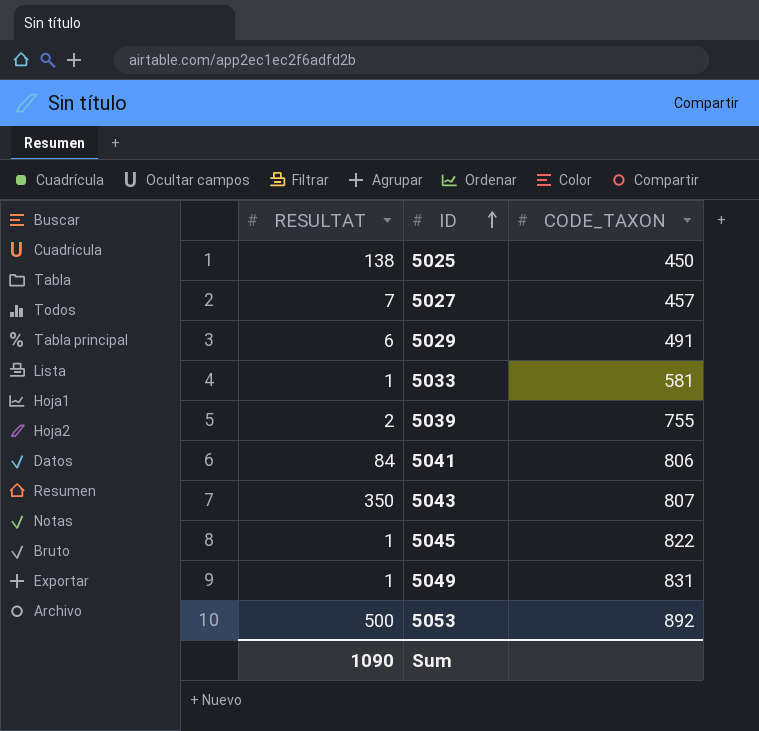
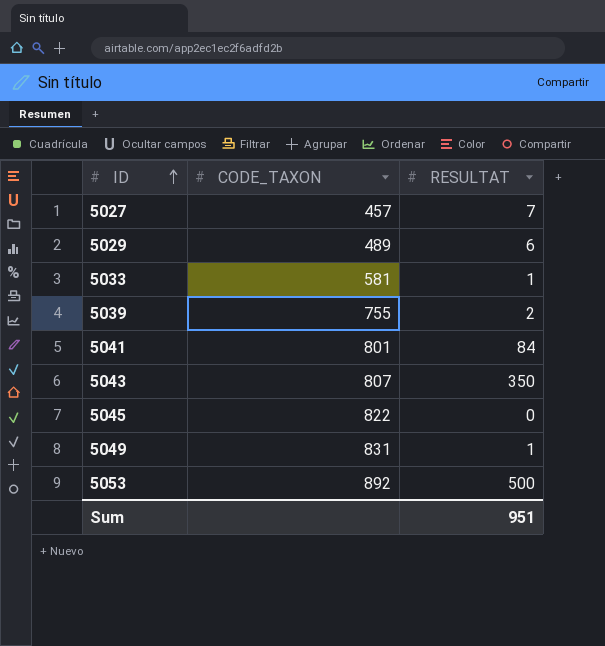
column RESULTAT | position: 1 -> 3
row 5025: 138 | 450 -> none
5029 | CODE_TAXON: 491 -> 489
5041 | CODE_TAXON: 806 -> 801
5045 | RESULTAT: 1 -> 0
Sum | RESULTAT: 1090 -> 951

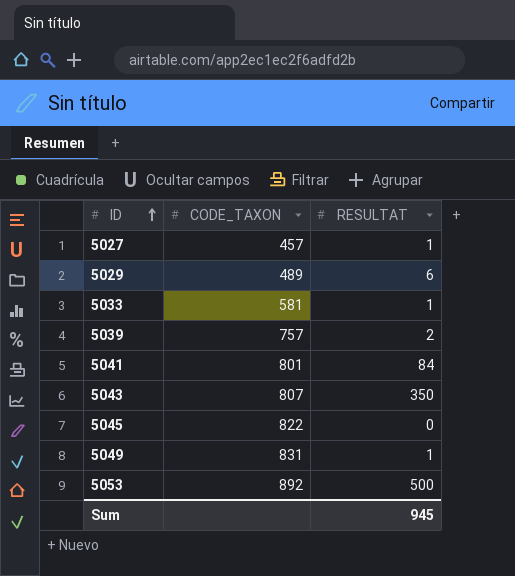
5027 | RESULTAT: 7 -> 1
5039 | CODE_TAXON: 755 -> 757
Sum | RESULTAT: 951 -> 945

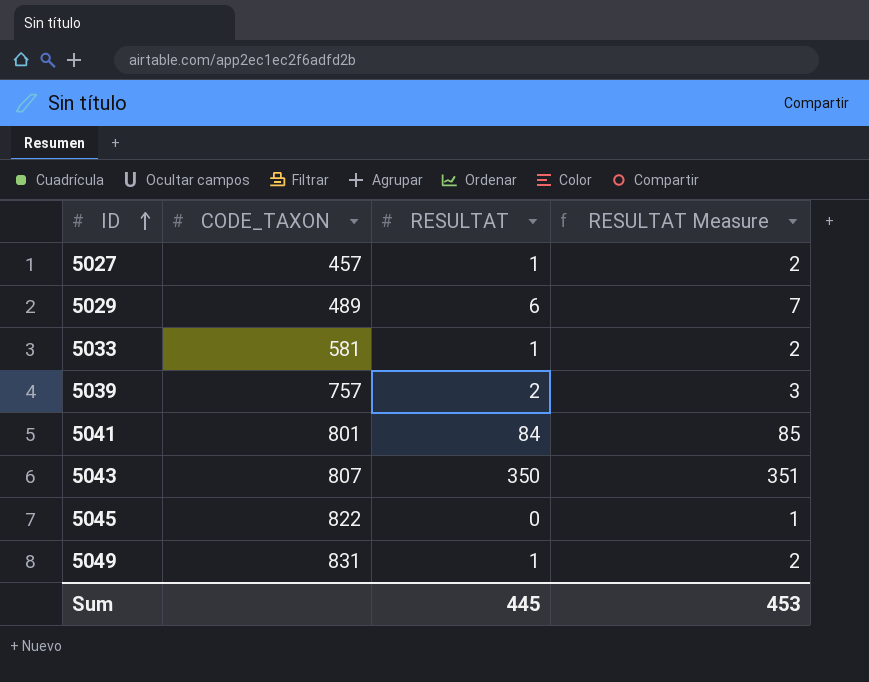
column RESULTAT Measure | formula: none -> [RESULTAT] + 1
row 5053: 892 | 500 -> none
Sum | RESULTAT: 945 -> 445

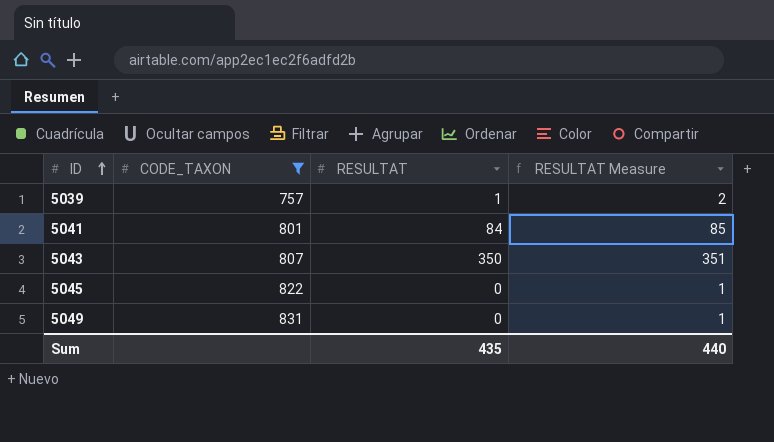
filter: none -> CODE_TAXON >= 757
5039 | RESULTAT: 2 -> 1
5039 | RESULTAT Measure: 3 -> 2
5049 | RESULTAT: 1 -> 0
5049 | RESULTAT Measure: 2 -> 1
Sum | RESULTAT: 445 -> 435
Sum | RESULTAT Measure: 453 -> 440

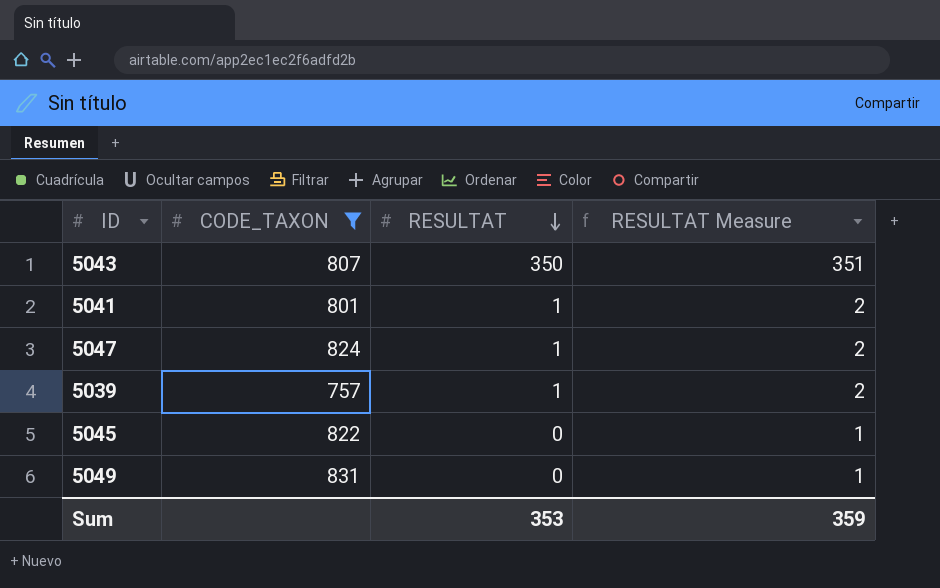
row order: ID ascending -> RESULTAT descending
5041 | RESULTAT: 84 -> 1
5041 | RESULTAT Measure: 85 -> 2
row 5047: none -> 824 | 1 | 2
Sum | RESULTAT: 435 -> 353
Sum | RESULTAT Measure: 440 -> 359

